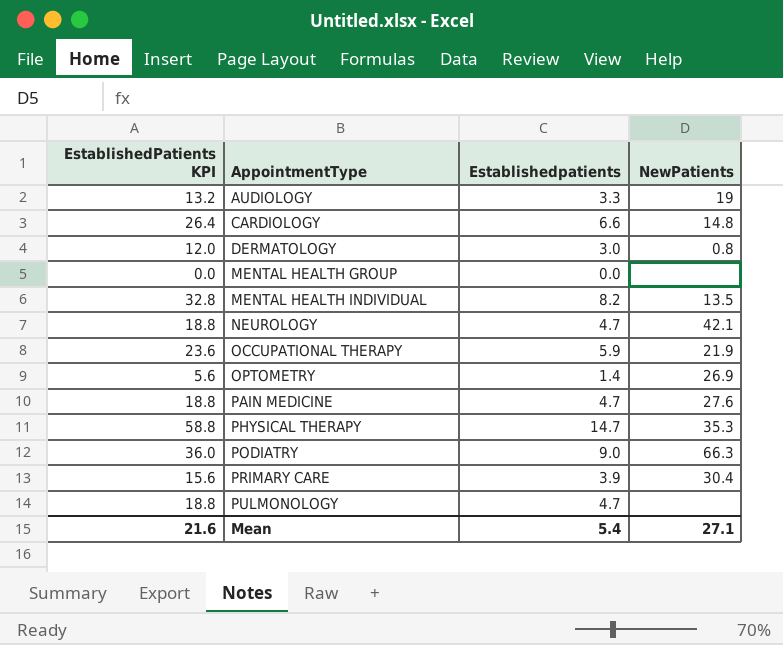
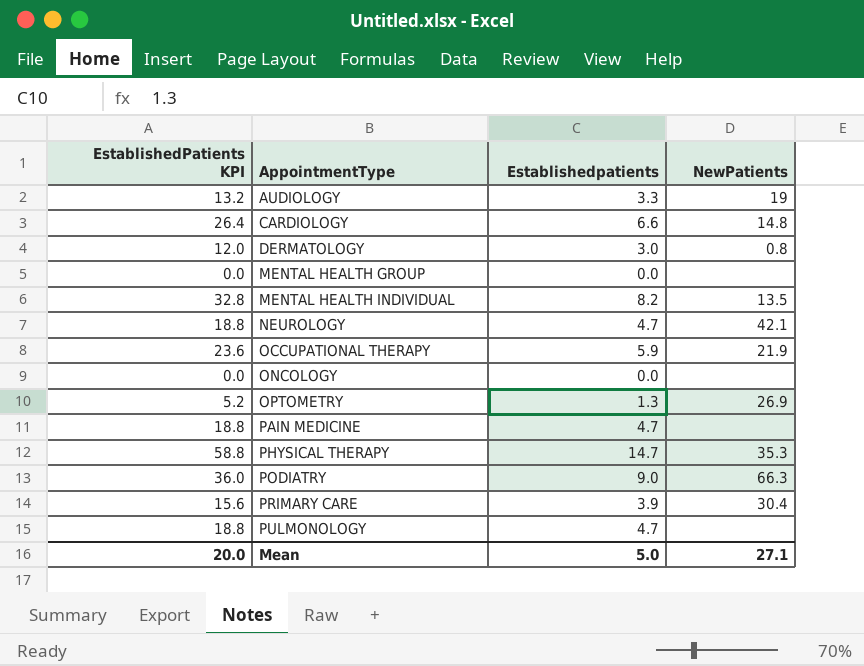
row ONCOLOGY: none -> 0.0 | 0.0 | none
OPTOMETRY | EstablishedPatients KPI: 5.6 -> 5.2
OPTOMETRY | Establishedpatients: 1.4 -> 1.3
PAIN MEDICINE | NewPatients: 27.6 -> none
Mean | EstablishedPatients KPI: 21.6 -> 20.0
Mean | Establishedpatients: 5.4 -> 5.0

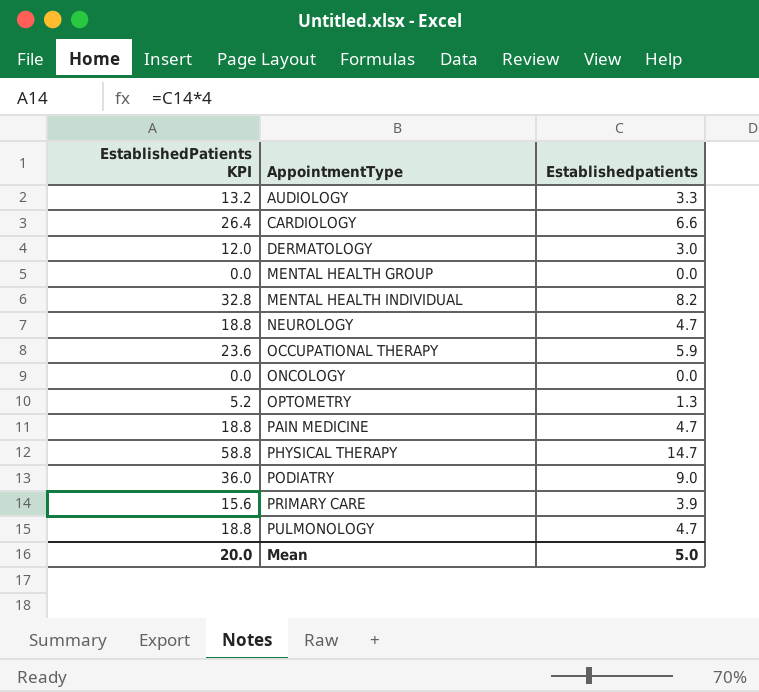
column NewPatients | position: 4 -> none

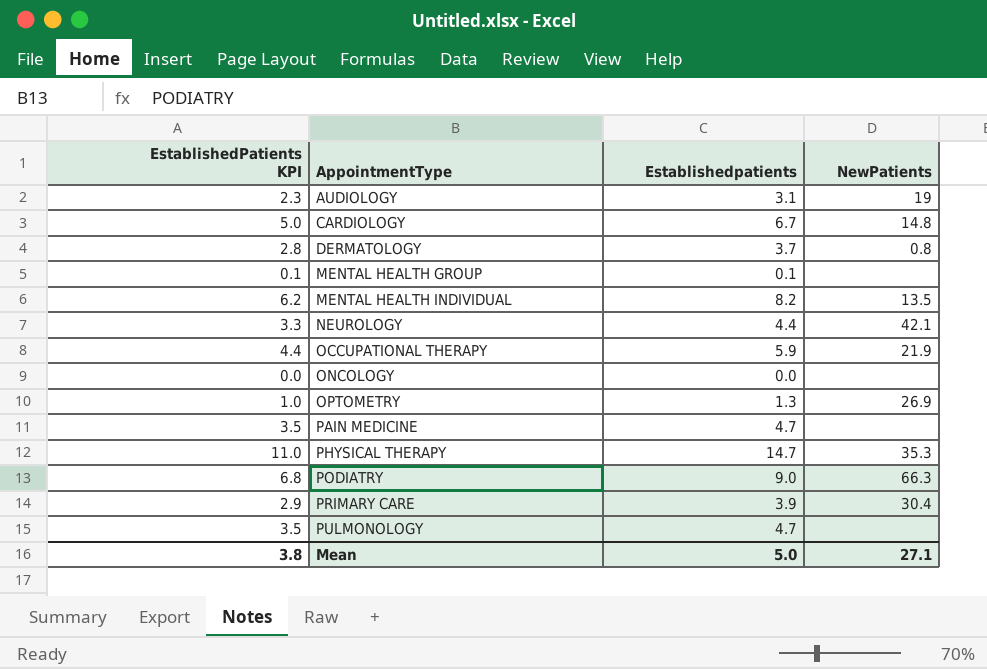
column EstablishedPatients KPI | formula: [Establishedpatients] * 4 -> [Establishedpatients] * 0.75
column NewPatients | position: none -> 4
AUDIOLOGY | Establishedpatients: 3.3 -> 3.1
CARDIOLOGY | Establishedpatients: 6.6 -> 6.7
DERMATOLOGY | Establishedpatients: 3.0 -> 3.7
MENTAL HEALTH GROUP | Establishedpatients: 0.0 -> 0.1
NEUROLOGY | Establishedpatients: 4.7 -> 4.4
Mean | EstablishedPatients KPI: 20.0 -> 3.8

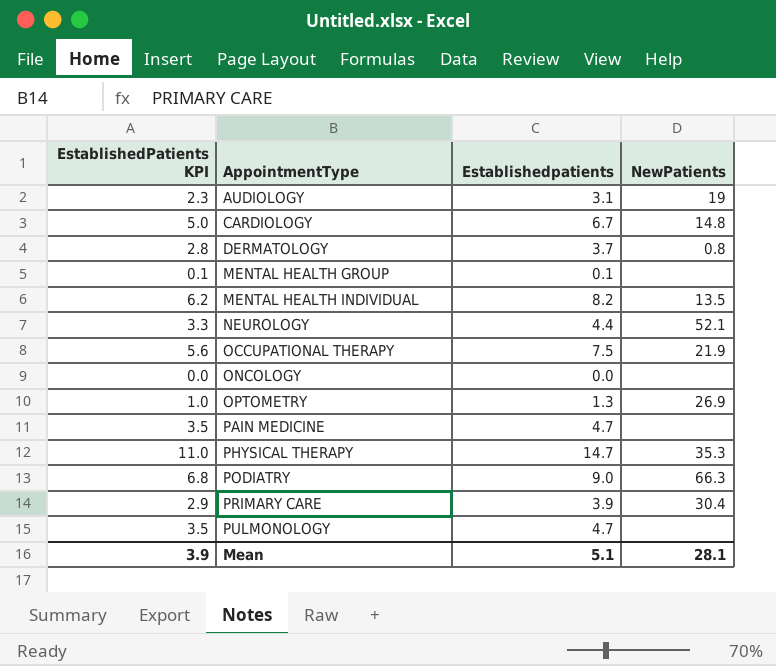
NEUROLOGY | NewPatients: 42.1 -> 52.1
OCCUPATIONAL THERAPY | EstablishedPatients KPI: 4.4 -> 5.6
OCCUPATIONAL THERAPY | Establishedpatients: 5.9 -> 7.5
Mean | EstablishedPatients KPI: 3.8 -> 3.9
Mean | Establishedpatients: 5.0 -> 5.1
Mean | NewPatients: 27.1 -> 28.1

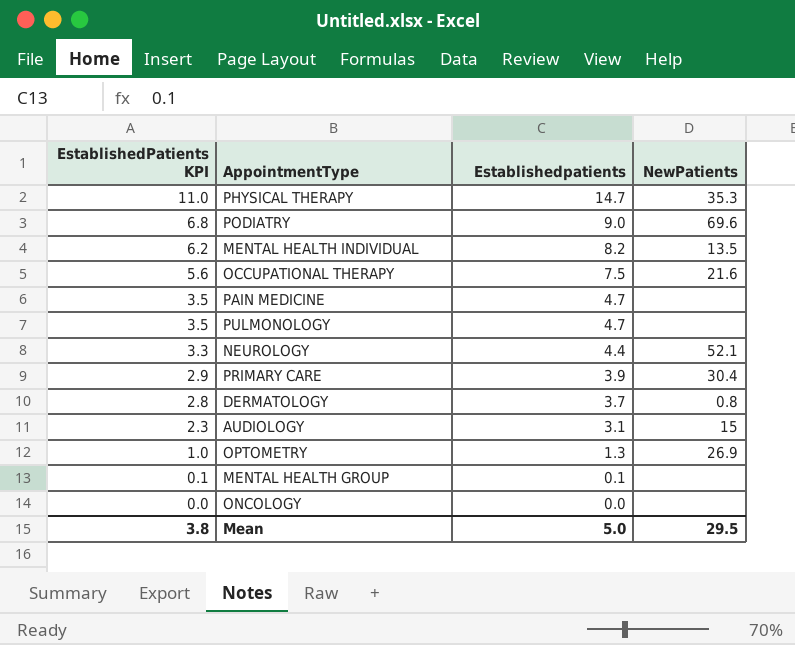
row order: AppointmentType ascending -> EstablishedPatients KPI descending
row CARDIOLOGY: 5.0 | 6.7 | 14.8 -> none
PODIATRY | NewPatients: 66.3 -> 69.6
OCCUPATIONAL THERAPY | NewPatients: 21.9 -> 21.6
AUDIOLOGY | NewPatients: 19 -> 15
Mean | EstablishedPatients KPI: 3.9 -> 3.8
Mean | Establishedpatients: 5.1 -> 5.0
Mean | NewPatients: 28.1 -> 29.5

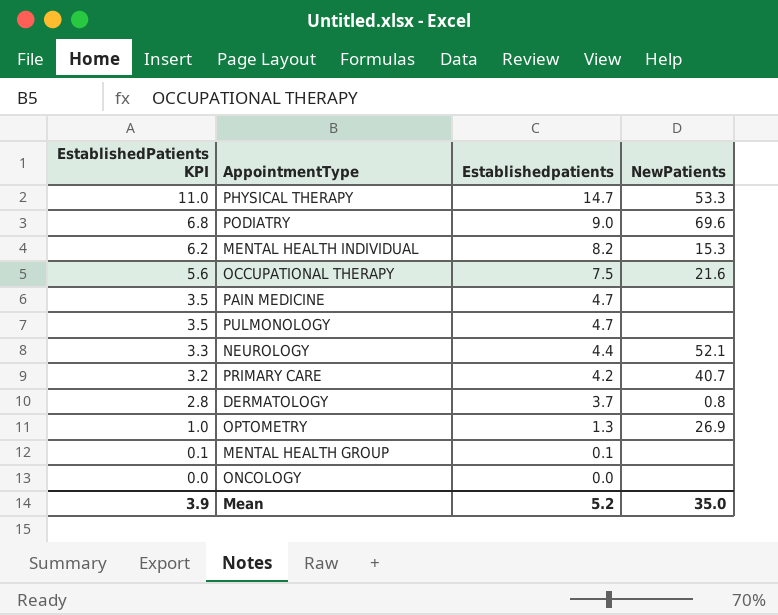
row AUDIOLOGY: 2.3 | 3.1 | 15 -> none
PHYSICAL THERAPY | NewPatients: 35.3 -> 53.3
MENTAL HEALTH INDIVIDUAL | NewPatients: 13.5 -> 15.3
PRIMARY CARE | EstablishedPatients KPI: 2.9 -> 3.2
PRIMARY CARE | Establishedpatients: 3.9 -> 4.2
PRIMARY CARE | NewPatients: 30.4 -> 40.7
Mean | EstablishedPatients KPI: 3.8 -> 3.9
Mean | Establishedpatients: 5.0 -> 5.2
Mean | NewPatients: 29.5 -> 35.0

